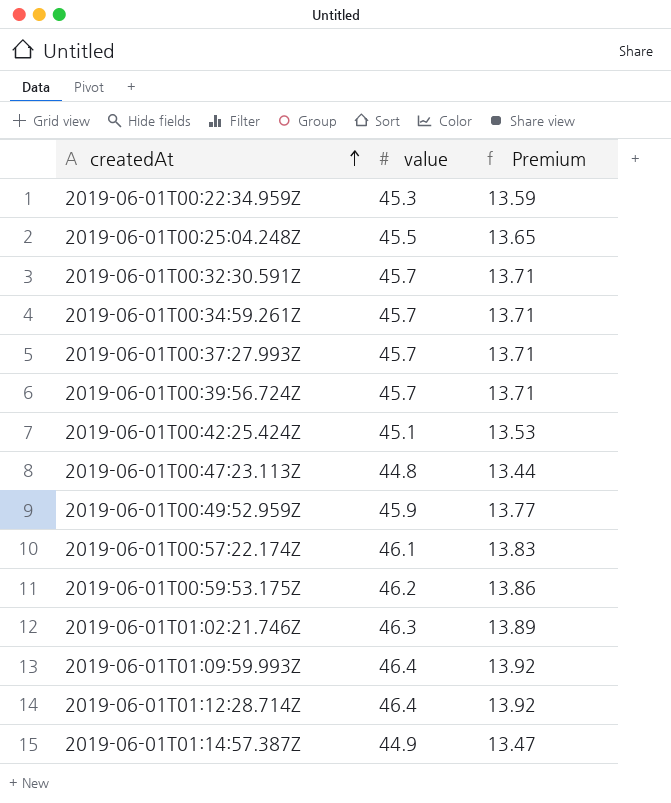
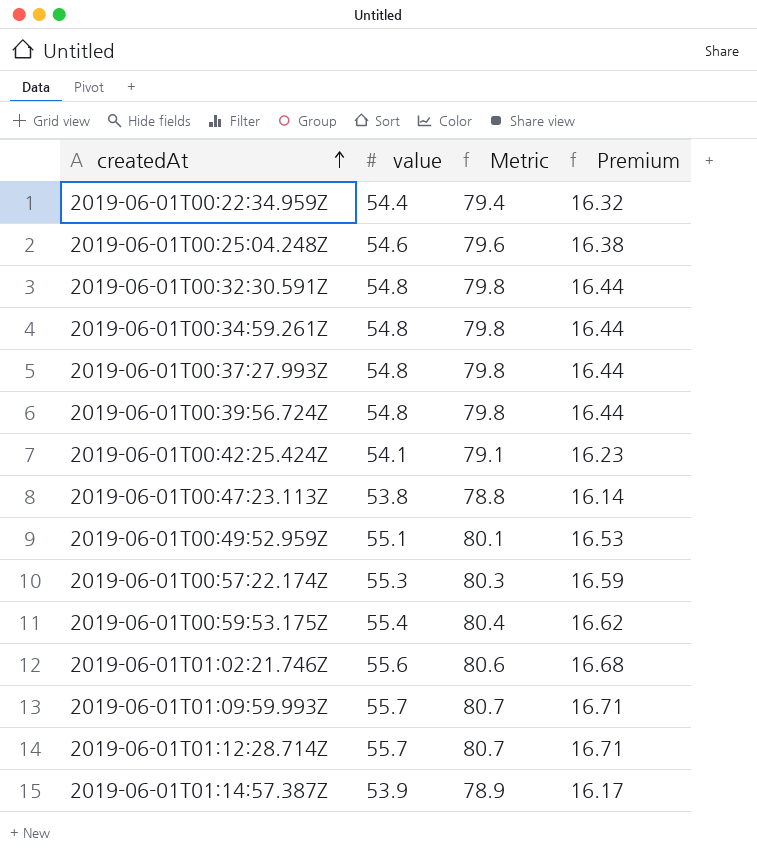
column Metric | formula: none -> [value] + 25
2019-06-01T00:22:34.959Z | value: 45.3 -> 54.4
2019-06-01T00:22:34.959Z | Premium: 13.59 -> 16.32
2019-06-01T00:25:04.248Z | value: 45.5 -> 54.6
2019-06-01T00:25:04.248Z | Premium: 13.65 -> 16.38
2019-06-01T00:32:30.591Z | value: 45.7 -> 54.8
2019-06-01T00:32:30.591Z | Premium: 13.71 -> 16.44
2019-06-01T00:34:59.261Z | value: 45.7 -> 54.8
2019-06-01T00:34:59.261Z | Premium: 13.71 -> 16.44
2019-06-01T00:37:27.993Z | value: 45.7 -> 54.8
2019-06-01T00:37:27.993Z | Premium: 13.71 -> 16.44
2019-06-01T00:39:56.724Z | value: 45.7 -> 54.8
2019-06-01T00:39:56.724Z | Premium: 13.71 -> 16.44
2019-06-01T00:42:25.424Z | value: 45.1 -> 54.1
2019-06-01T00:42:25.424Z | Premium: 13.53 -> 16.23
2019-06-01T00:47:23.113Z | value: 44.8 -> 53.8
2019-06-01T00:47:23.113Z | Premium: 13.44 -> 16.14
2019-06-01T00:49:52.959Z | value: 45.9 -> 55.1
2019-06-01T00:49:52.959Z | Premium: 13.77 -> 16.53
2019-06-01T00:57:22.174Z | value: 46.1 -> 55.3
2019-06-01T00:57:22.174Z | Premium: 13.83 -> 16.59
2019-06-01T00:59:53.175Z | value: 46.2 -> 55.4
2019-06-01T00:59:53.175Z | Premium: 13.86 -> 16.62
2019-06-01T01:02:21.746Z | value: 46.3 -> 55.6
2019-06-01T01:02:21.746Z | Premium: 13.89 -> 16.68
2019-06-01T01:09:59.993Z | value: 46.4 -> 55.7
2019-06-01T01:09:59.993Z | Premium: 13.92 -> 16.71
2019-06-01T01:12:28.714Z | value: 46.4 -> 55.7
2019-06-01T01:12:28.714Z | Premium: 13.92 -> 16.71
2019-06-01T01:14:57.387Z | value: 44.9 -> 53.9
2019-06-01T01:14:57.387Z | Premium: 13.47 -> 16.17

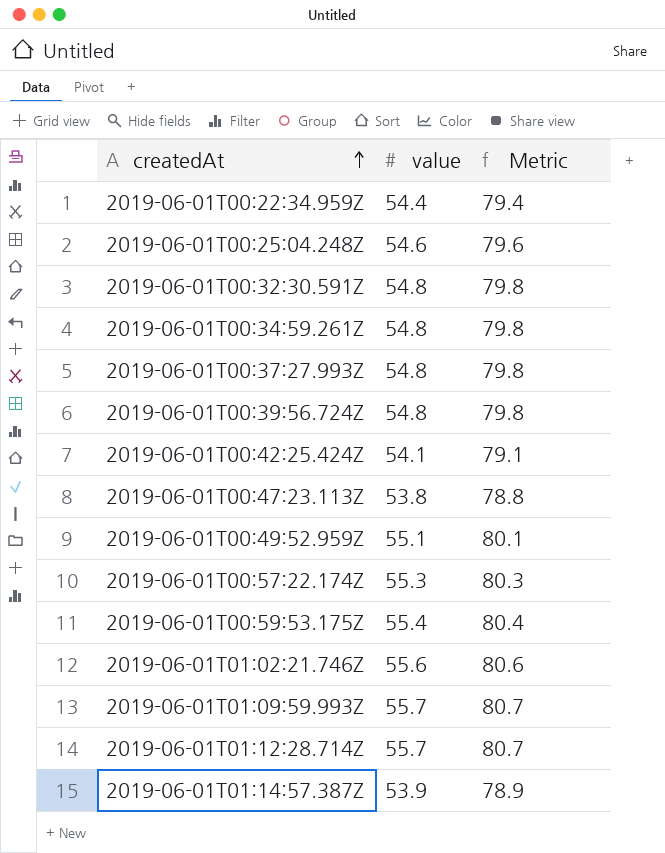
column Premium | formula: [value] * 0.3 -> none

